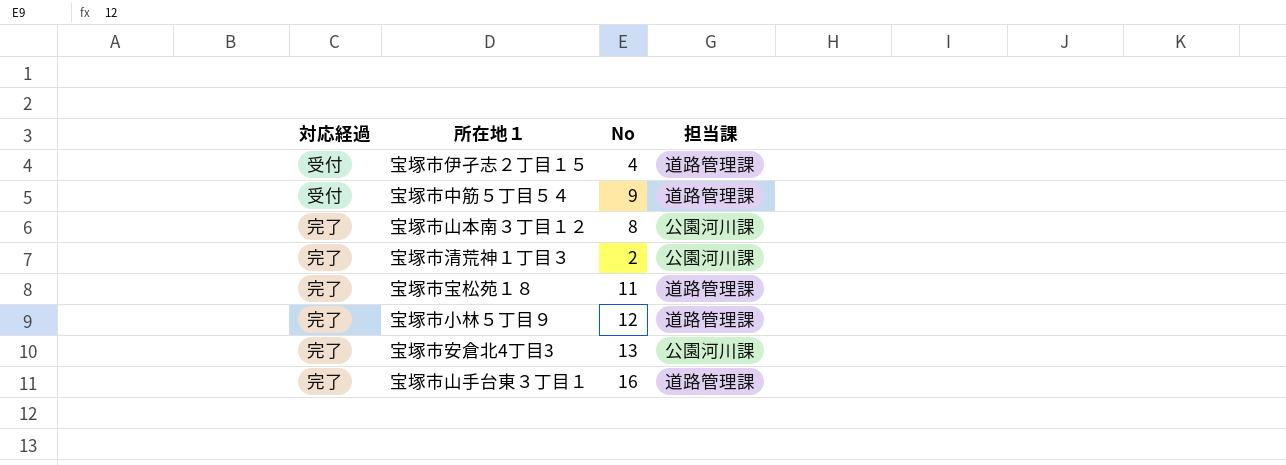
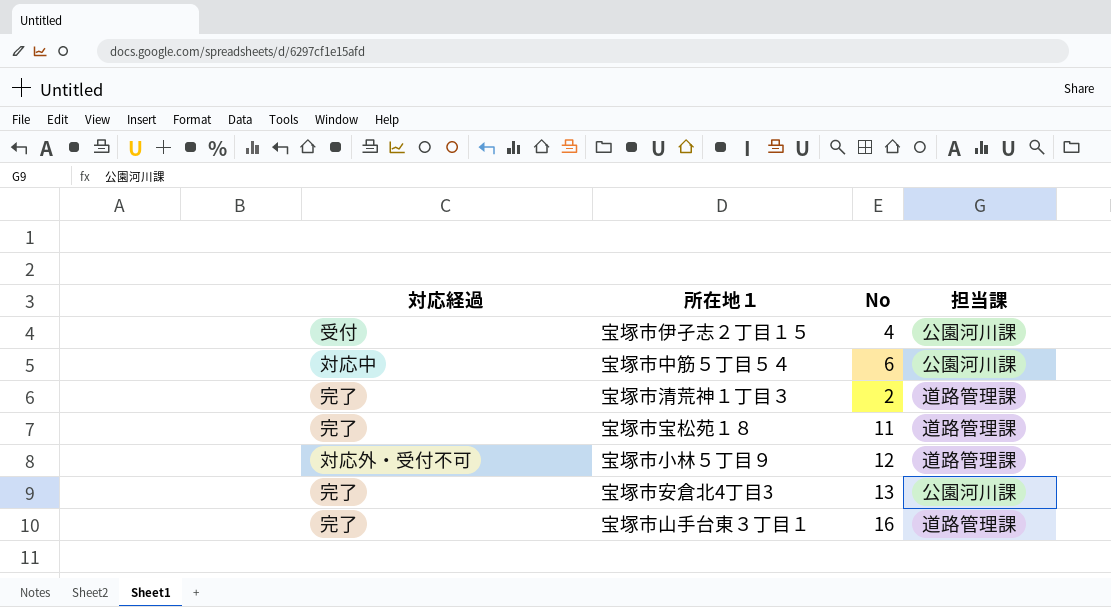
row 宝塚市山本南３丁目１２: 完了 | 8 | 公園河川課 -> none
宝塚市伊孑志２丁目１５ | 担当課: 道路管理課 -> 公園河川課
宝塚市中筋５丁目５４ | 対応経過: 受付 -> 対応中
宝塚市中筋５丁目５４ | No: 9 -> 6
宝塚市中筋５丁目５４ | 担当課: 道路管理課 -> 公園河川課
宝塚市清荒神１丁目３ | 担当課: 公園河川課 -> 道路管理課
宝塚市小林５丁目９ | 対応経過: 完了 -> 対応外・受付不可

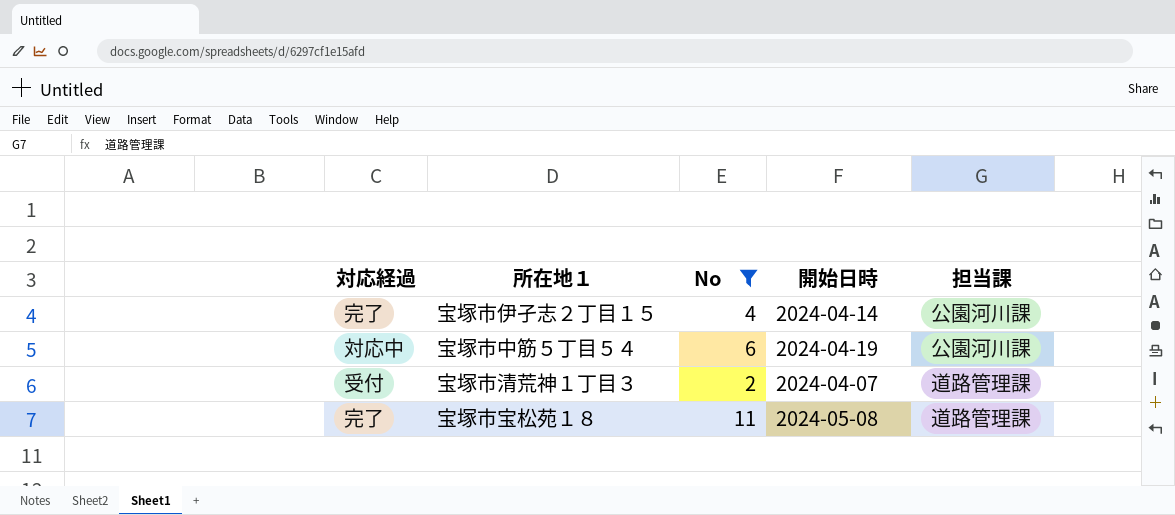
filter: none -> No <= 11
column 開始日時 | position: none -> 4
宝塚市伊孑志２丁目１５ | 対応経過: 受付 -> 完了
宝塚市清荒神１丁目３ | 対応経過: 完了 -> 受付

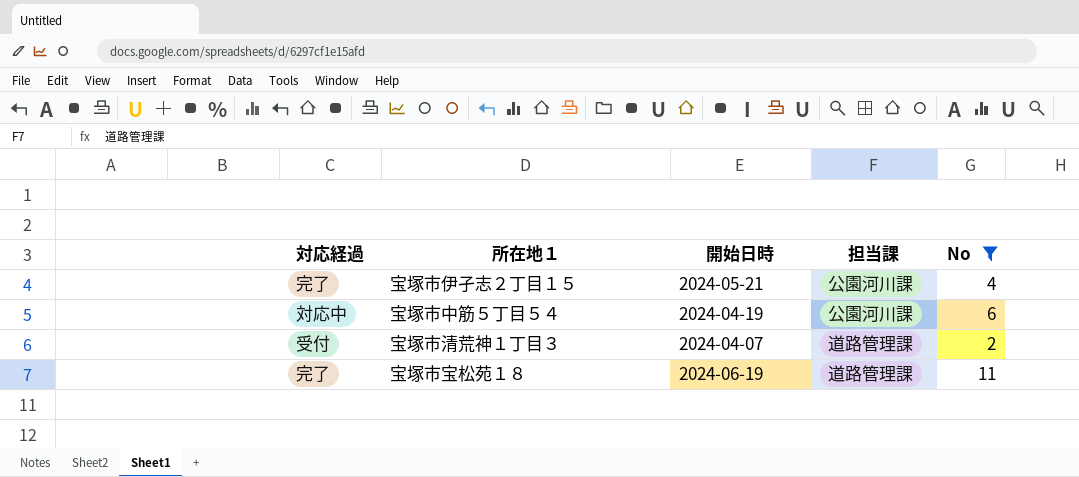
column No | position: 3 -> 5
宝塚市伊孑志２丁目１５ | 開始日時: 2024-04-14 -> 2024-05-21
宝塚市宝松苑１８ | 開始日時: 2024-05-08 -> 2024-06-19

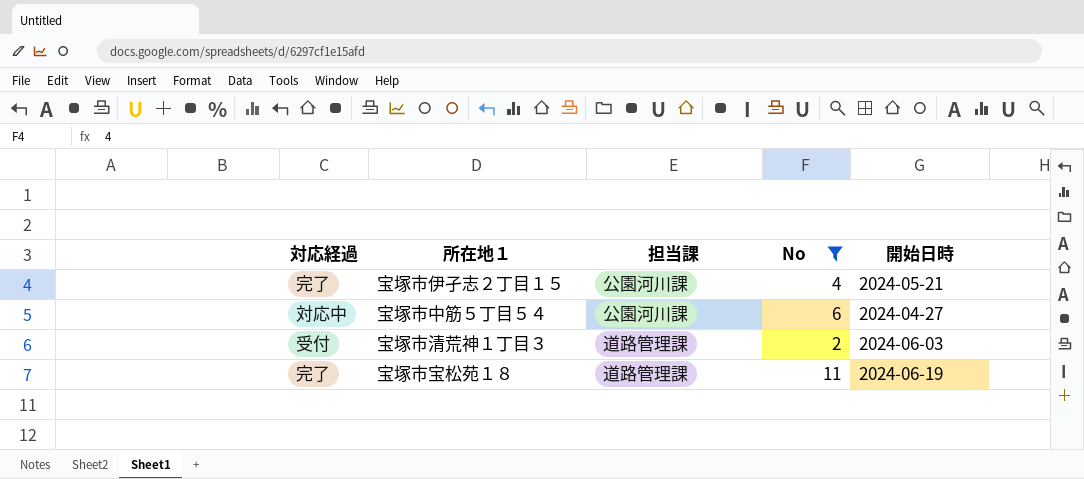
column 開始日時 | position: 3 -> 5
宝塚市中筋５丁目５４ | 開始日時: 2024-04-19 -> 2024-04-27
宝塚市清荒神１丁目３ | 開始日時: 2024-04-07 -> 2024-06-03

